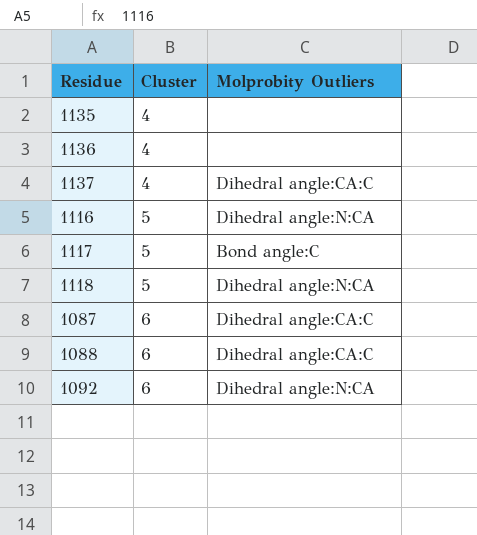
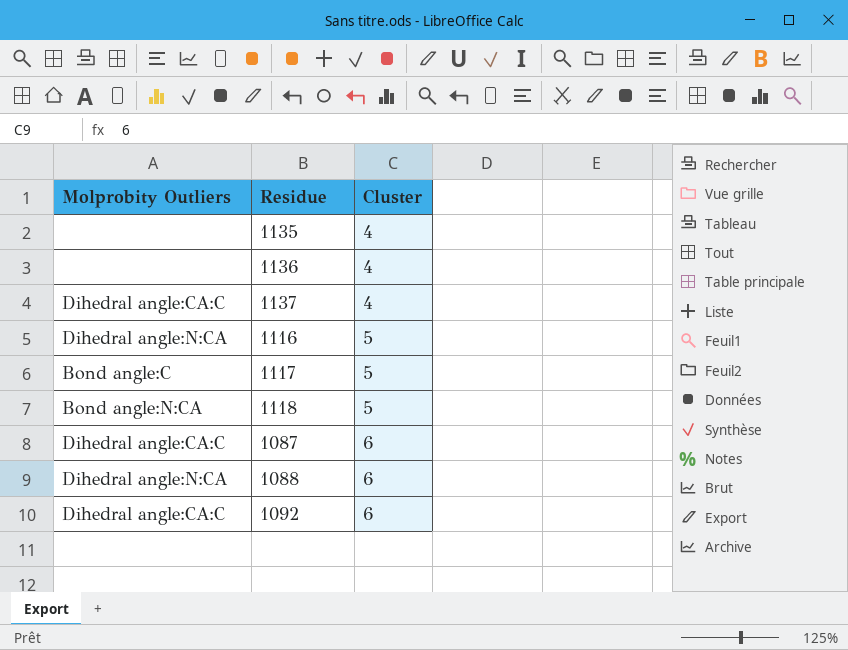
column Molprobity Outliers | position: 3 -> 1
1118 | Molprobity Outliers: Dihedral angle:N:CA -> Bond angle:N:CA
1088 | Molprobity Outliers: Dihedral angle:CA:C -> Dihedral angle:N:CA
1092 | Molprobity Outliers: Dihedral angle:N:CA -> Dihedral angle:CA:C

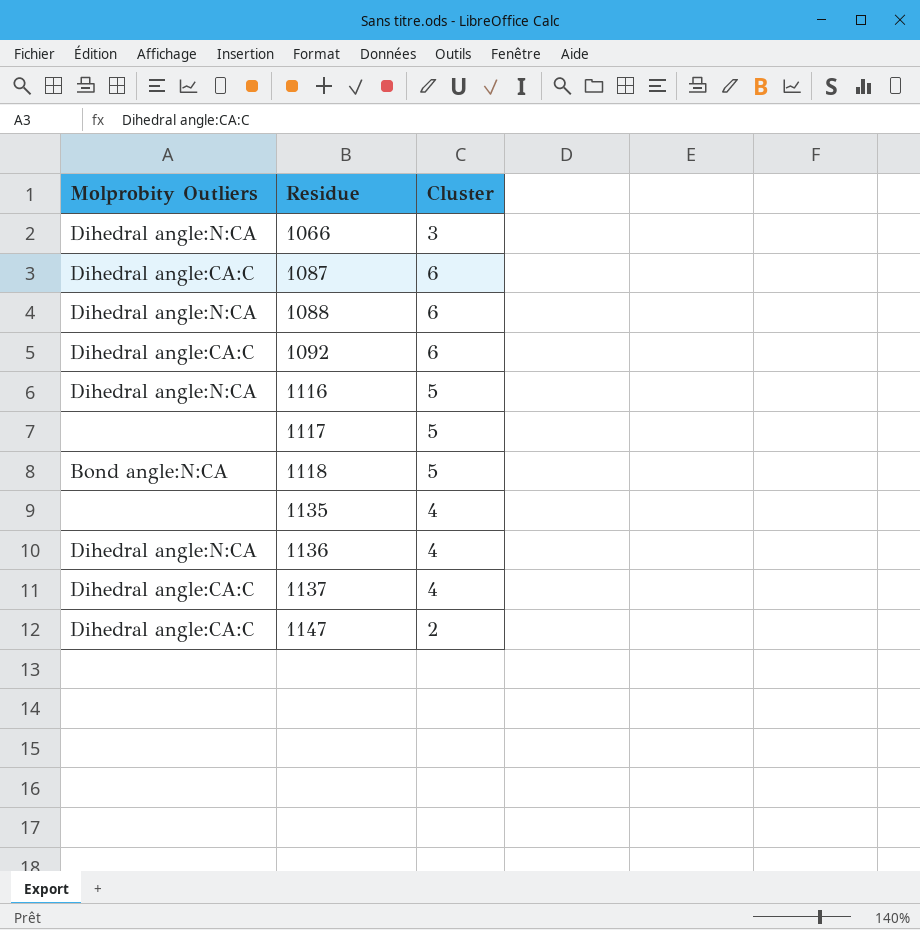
row order: Cluster ascending -> Residue ascending
row 1066: none -> Dihedral angle:N:CA | 3
1117 | Molprobity Outliers: Bond angle:C -> none
1136 | Molprobity Outliers: none -> Dihedral angle:N:CA
row 1147: none -> Dihedral angle:CA:C | 2

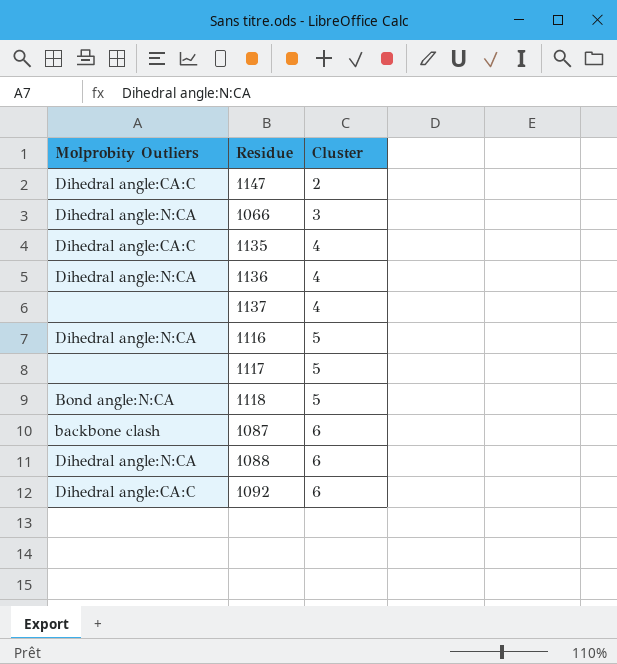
row order: Residue ascending -> Cluster ascending
1135 | Molprobity Outliers: none -> Dihedral angle:CA:C
1137 | Molprobity Outliers: Dihedral angle:CA:C -> none
1087 | Molprobity Outliers: Dihedral angle:CA:C -> backbone clash

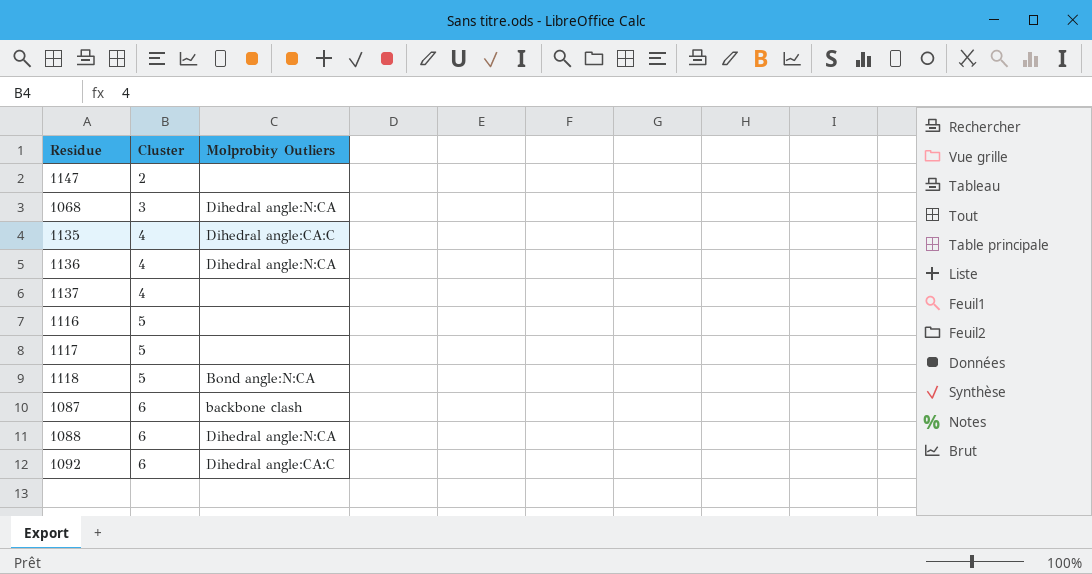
column Molprobity Outliers | position: 1 -> 3
row 1066: Dihedral angle:N:CA | 3 -> none
1147 | Molprobity Outliers: Dihedral angle:CA:C -> none
row 1068: none -> 3 | Dihedral angle:N:CA
1116 | Molprobity Outliers: Dihedral angle:N:CA -> none

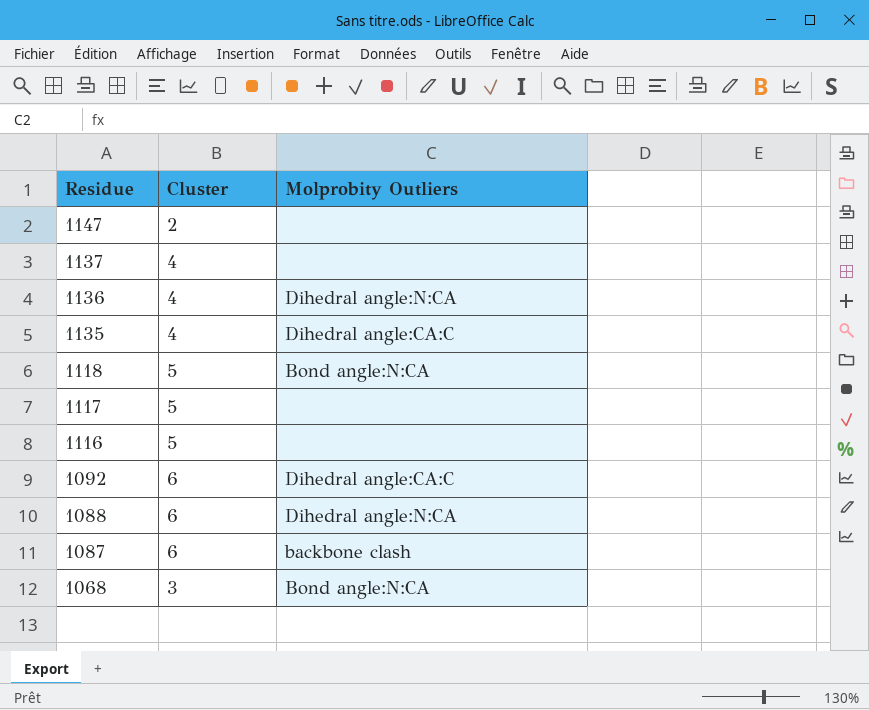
row order: Cluster ascending -> Residue descending
1068 | Molprobity Outliers: Dihedral angle:N:CA -> Bond angle:N:CA

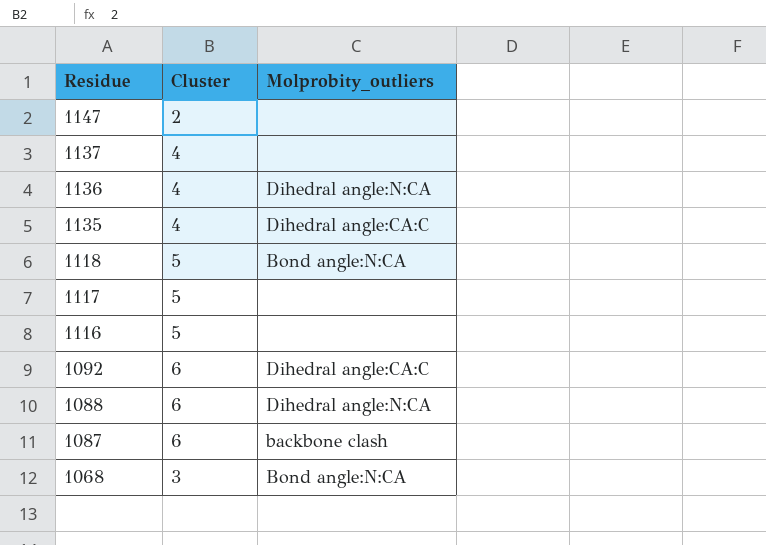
column name: Molprobity Outliers -> Molprobity_outliers

